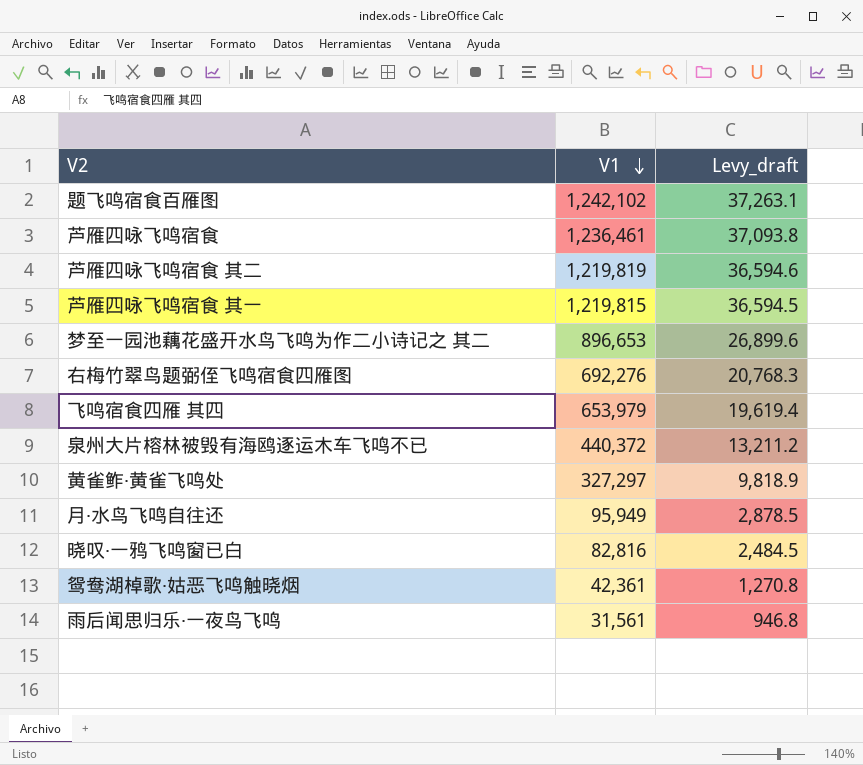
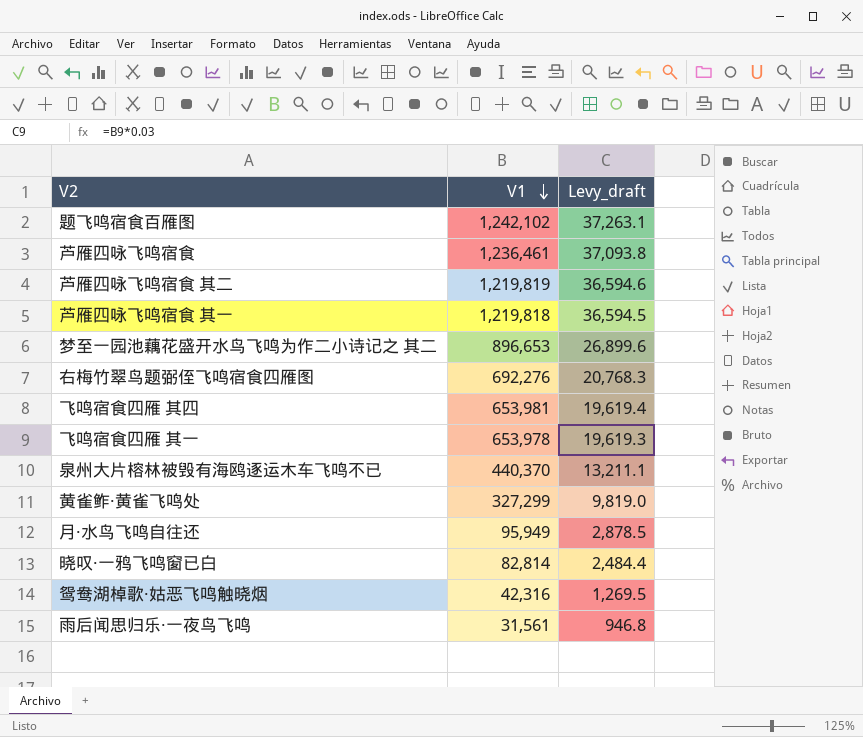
芦雁四咏飞鸣宿食 其一 | V1: 1,219,815 -> 1,219,818
飞鸣宿食四雁 其四 | V1: 653,979 -> 653,981
row 飞鸣宿食四雁 其一: none -> 653,978 | 19,619.3
泉州大片榕林被毁有海鸥逐运木车飞鸣不已 | V1: 440,372 -> 440,370
泉州大片榕林被毁有海鸥逐运木车飞鸣不已 | Levy_draft: 13,211.2 -> 13,211.1
黄雀鲊·黄雀飞鸣处 | V1: 327,297 -> 327,299
黄雀鲊·黄雀飞鸣处 | Levy_draft: 9,818.9 -> 9,819.0
晓叹·一鸦飞鸣窗已白 | V1: 82,816 -> 82,814
晓叹·一鸦飞鸣窗已白 | Levy_draft: 2,484.5 -> 2,484.4
鸳鸯湖棹歌·姑恶飞鸣触晓烟 | V1: 42,361 -> 42,316
鸳鸯湖棹歌·姑恶飞鸣触晓烟 | Levy_draft: 1,270.8 -> 1,269.5

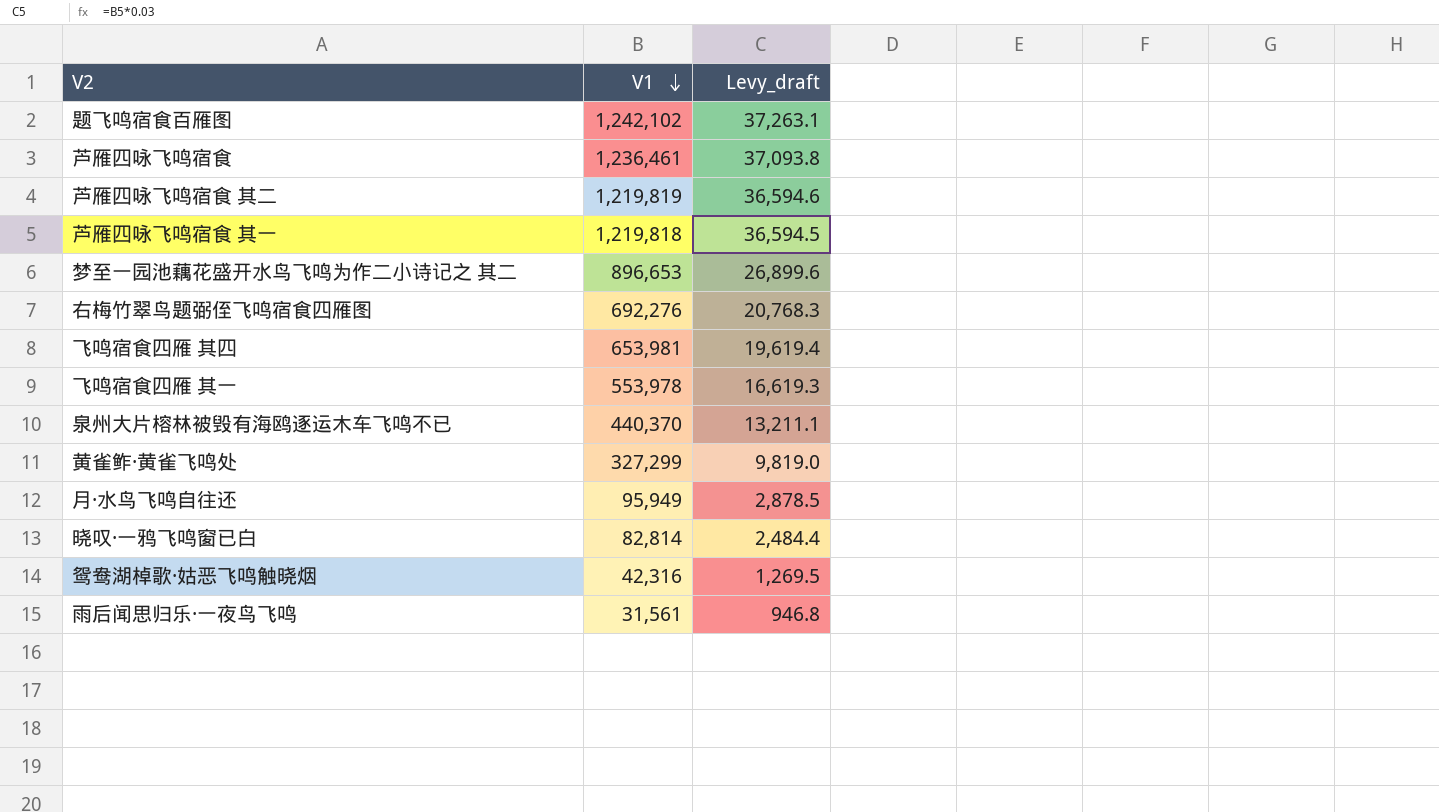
飞鸣宿食四雁 其一 | V1: 653,978 -> 553,978
飞鸣宿食四雁 其一 | Levy_draft: 19,619.3 -> 16,619.3

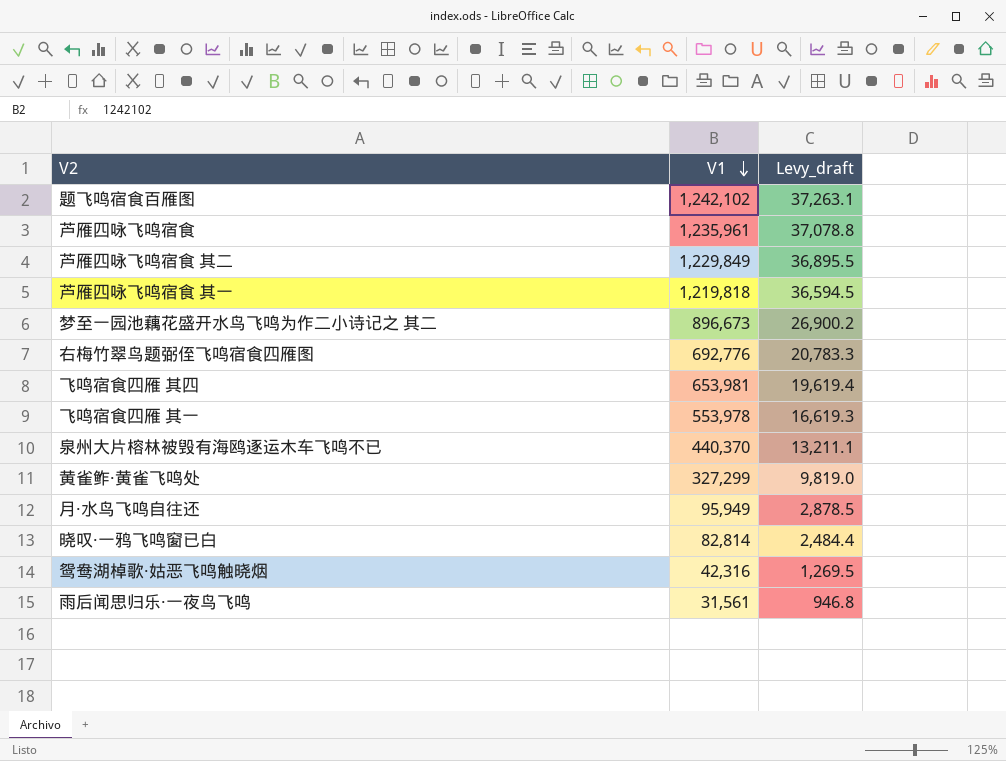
芦雁四咏飞鸣宿食 | V1: 1,236,461 -> 1,235,961
芦雁四咏飞鸣宿食 | Levy_draft: 37,093.8 -> 37,078.8
芦雁四咏飞鸣宿食 其二 | V1: 1,219,819 -> 1,229,849
芦雁四咏飞鸣宿食 其二 | Levy_draft: 36,594.6 -> 36,895.5
梦至一园池藕花盛开水鸟飞鸣为作二小诗记之 其二 | V1: 896,653 -> 896,673
梦至一园池藕花盛开水鸟飞鸣为作二小诗记之 其二 | Levy_draft: 26,899.6 -> 26,900.2
右梅竹翠鸟题弼侄飞鸣宿食四雁图 | V1: 692,276 -> 692,776
右梅竹翠鸟题弼侄飞鸣宿食四雁图 | Levy_draft: 20,768.3 -> 20,783.3

